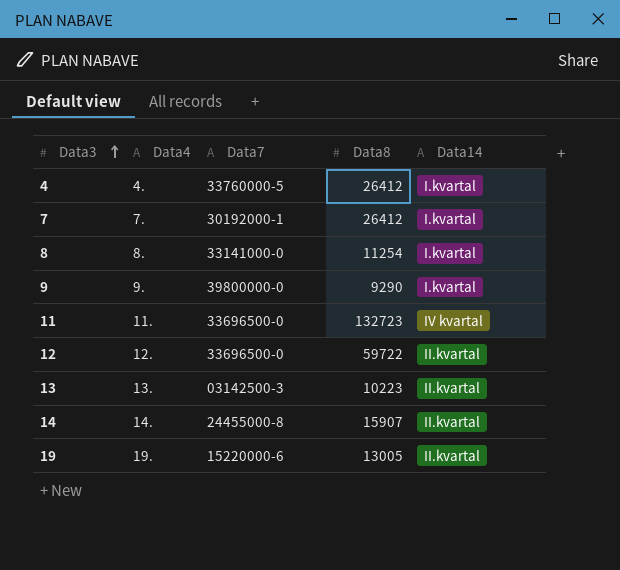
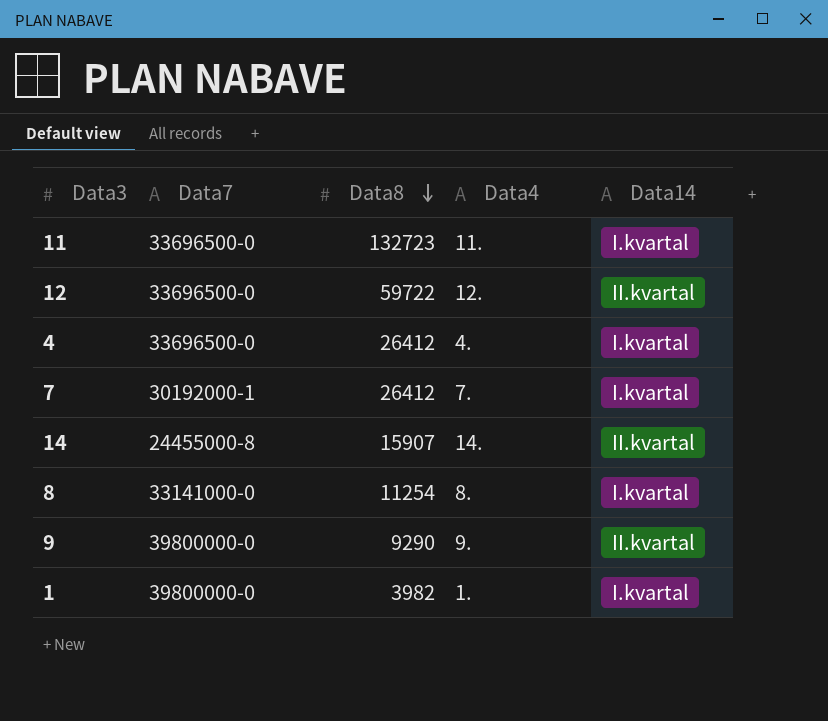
row order: Data3 ascending -> Data8 descending
column Data4 | position: 2 -> 4
row 13: 13. | 03142500-3 | 10223 | II.kvartal -> none
row 19: 19. | 15220000-6 | 13005 | II.kvartal -> none
11 | Data14: IV kvartal -> I.kvartal
4 | Data7: 33760000-5 -> 33696500-0
9 | Data14: I.kvartal -> II.kvartal
row 1: none -> 39800000-0 | 3982 | 1. | I.kvartal

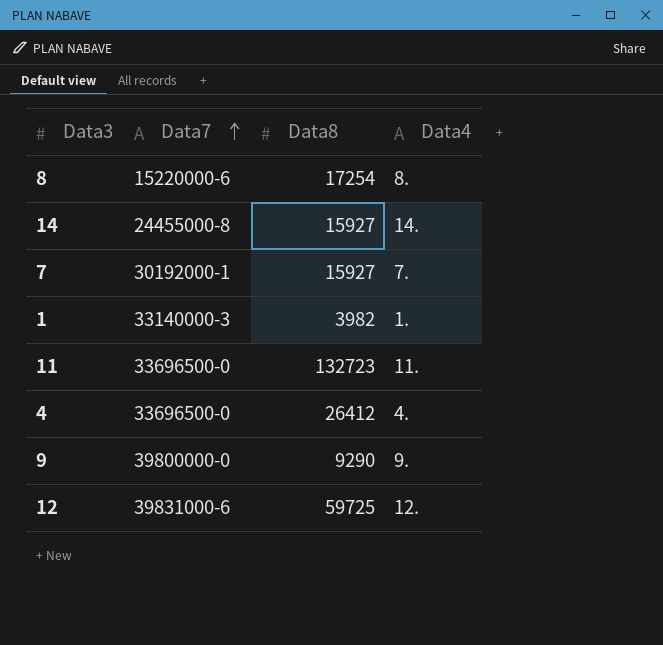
row order: Data8 descending -> Data7 ascending
column Data14 | position: 5 -> none
8 | Data7: 33141000-0 -> 15220000-6
8 | Data8: 11254 -> 17254
14 | Data8: 15907 -> 15927
7 | Data8: 26412 -> 15927
1 | Data7: 39800000-0 -> 33140000-3
12 | Data7: 33696500-0 -> 39831000-6
12 | Data8: 59722 -> 59725

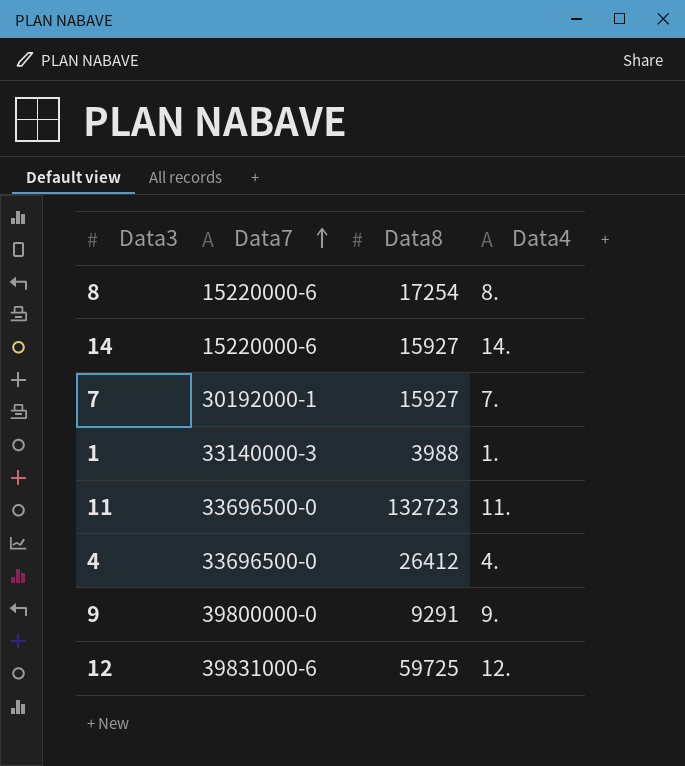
14 | Data7: 24455000-8 -> 15220000-6
1 | Data8: 3982 -> 3988
9 | Data8: 9290 -> 9291

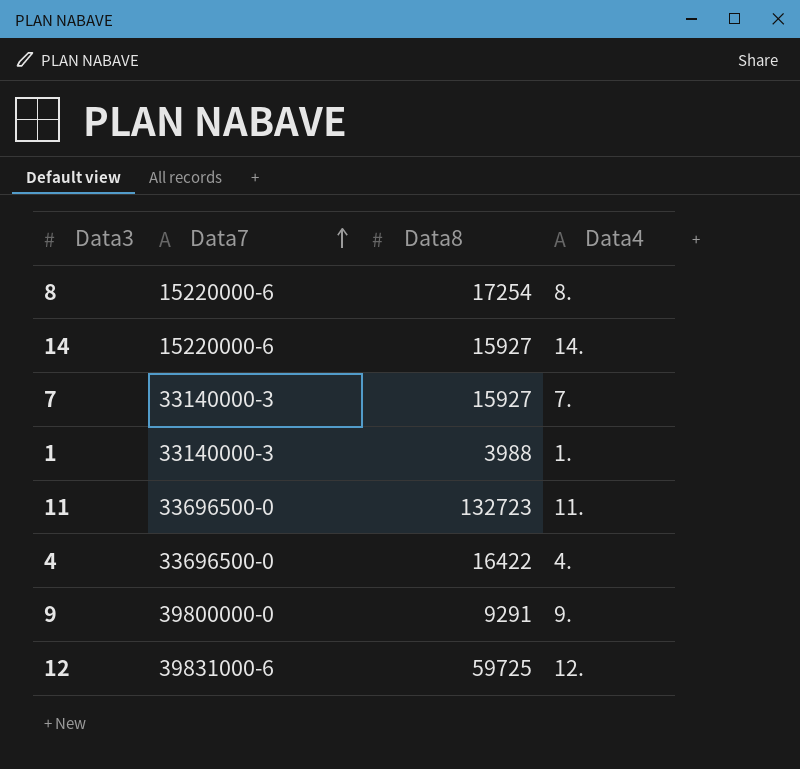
7 | Data7: 30192000-1 -> 33140000-3
4 | Data8: 26412 -> 16422

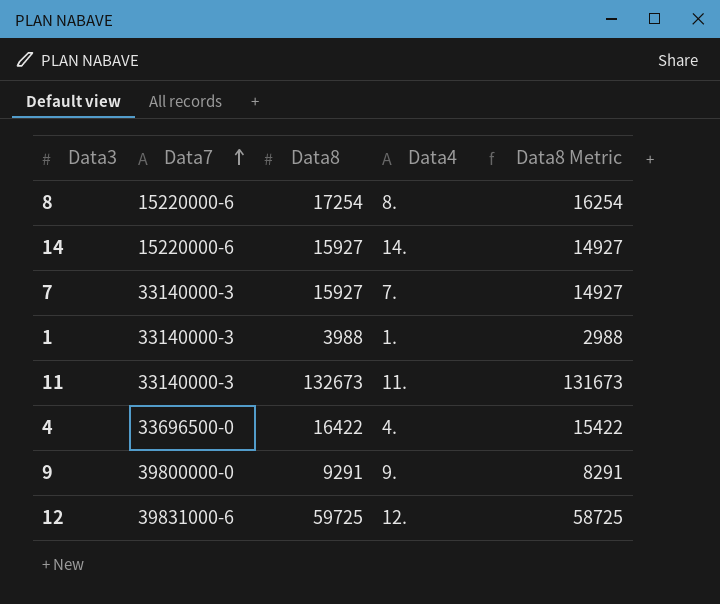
column Data8 Metric | formula: none -> [Data8] - 1000
11 | Data7: 33696500-0 -> 33140000-3
11 | Data8: 132723 -> 132673

